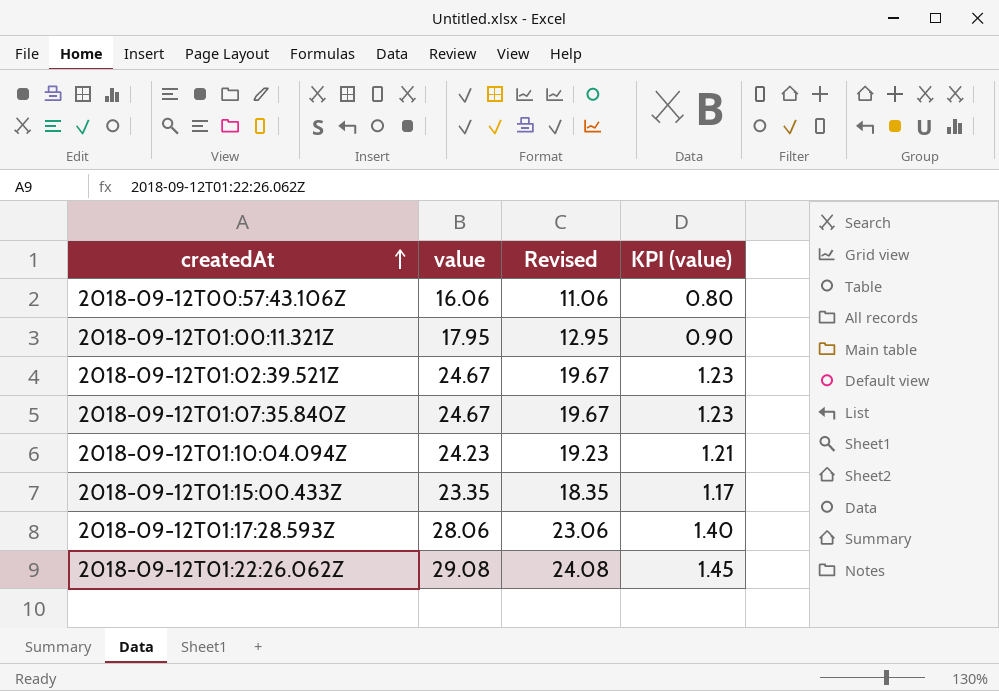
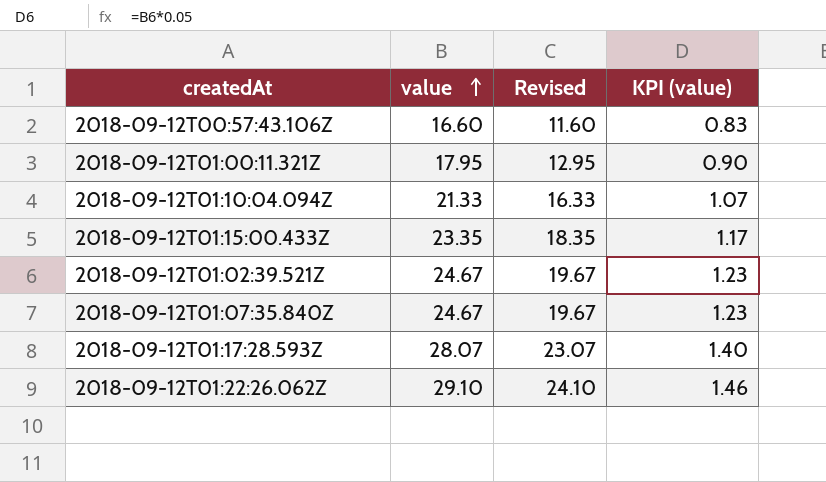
row order: createdAt ascending -> value ascending
2018-09-12T00:57:43.106Z | value: 16.06 -> 16.60
2018-09-12T00:57:43.106Z | Revised: 11.06 -> 11.60
2018-09-12T00:57:43.106Z | KPI (value): 0.80 -> 0.83
2018-09-12T01:10:04.094Z | value: 24.23 -> 21.33
2018-09-12T01:10:04.094Z | Revised: 19.23 -> 16.33
2018-09-12T01:10:04.094Z | KPI (value): 1.21 -> 1.07
2018-09-12T01:17:28.593Z | value: 28.06 -> 28.07
2018-09-12T01:17:28.593Z | Revised: 23.06 -> 23.07
2018-09-12T01:22:26.062Z | value: 29.08 -> 29.10
2018-09-12T01:22:26.062Z | Revised: 24.08 -> 24.10
2018-09-12T01:22:26.062Z | KPI (value): 1.45 -> 1.46

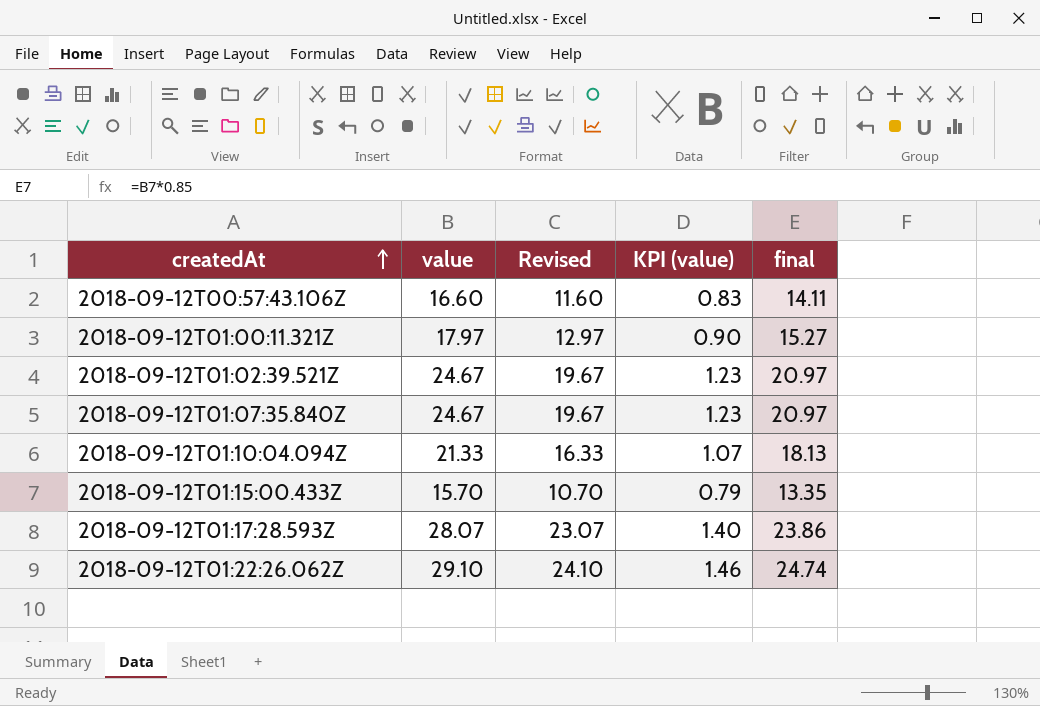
row order: value ascending -> createdAt ascending
column final | formula: none -> [value] * 0.85
2018-09-12T01:00:11.321Z | value: 17.95 -> 17.97
2018-09-12T01:00:11.321Z | Revised: 12.95 -> 12.97
2018-09-12T01:15:00.433Z | value: 23.35 -> 15.70
2018-09-12T01:15:00.433Z | Revised: 18.35 -> 10.70
2018-09-12T01:15:00.433Z | KPI (value): 1.17 -> 0.79

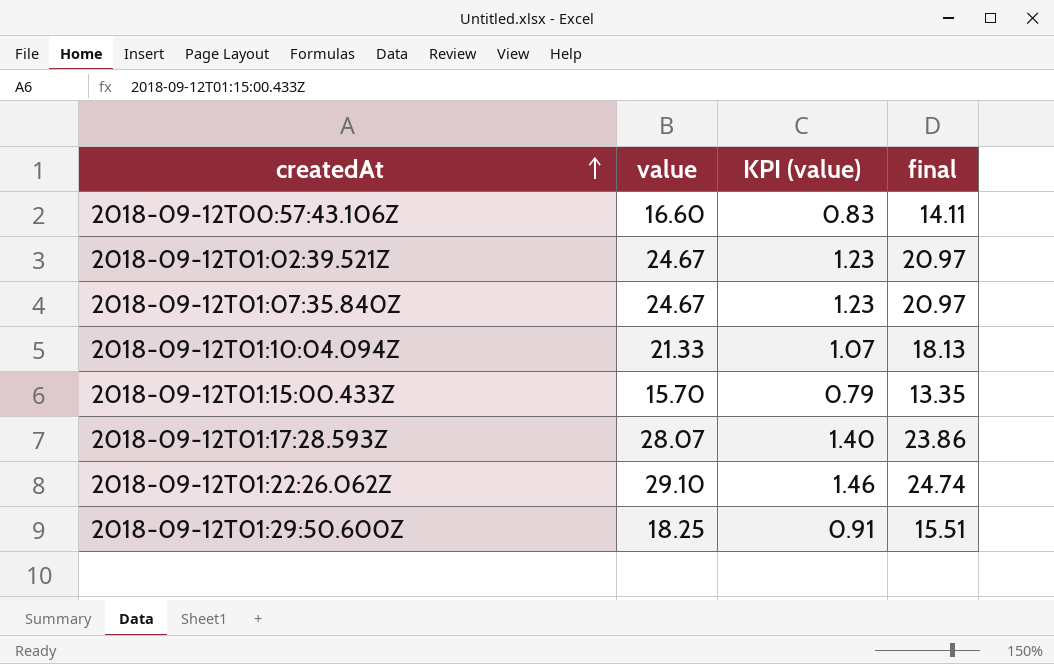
column Revised | formula: [value] - 5 -> none
row 2018-09-12T01:00:11.321Z: 17.97 | 12.97 | 0.90 | 15.27 -> none
row 2018-09-12T01:29:50.600Z: none -> 18.25 | 0.91 | 15.51

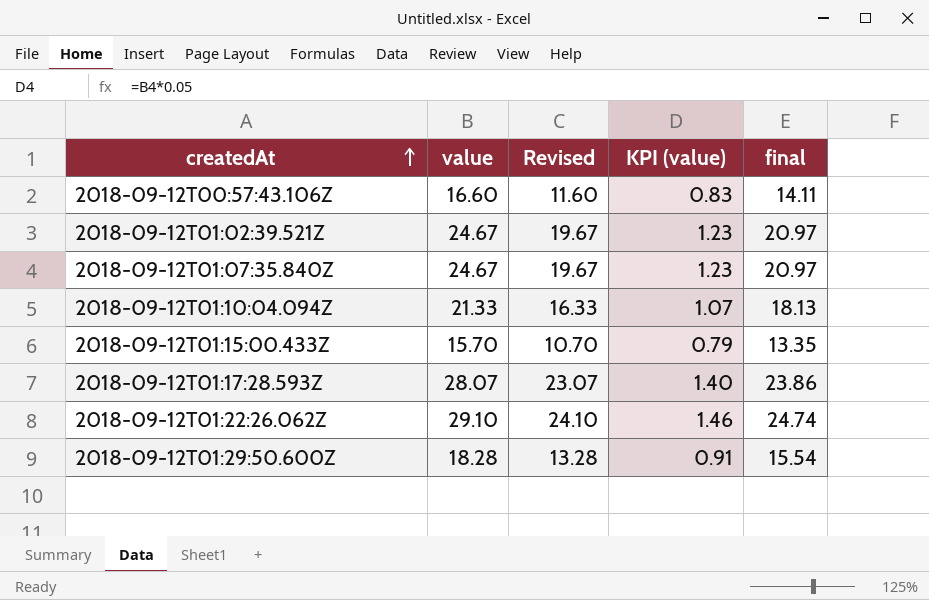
column Revised | formula: none -> [value] - 5
2018-09-12T01:29:50.600Z | value: 18.25 -> 18.28
2018-09-12T01:29:50.600Z | final: 15.51 -> 15.54

